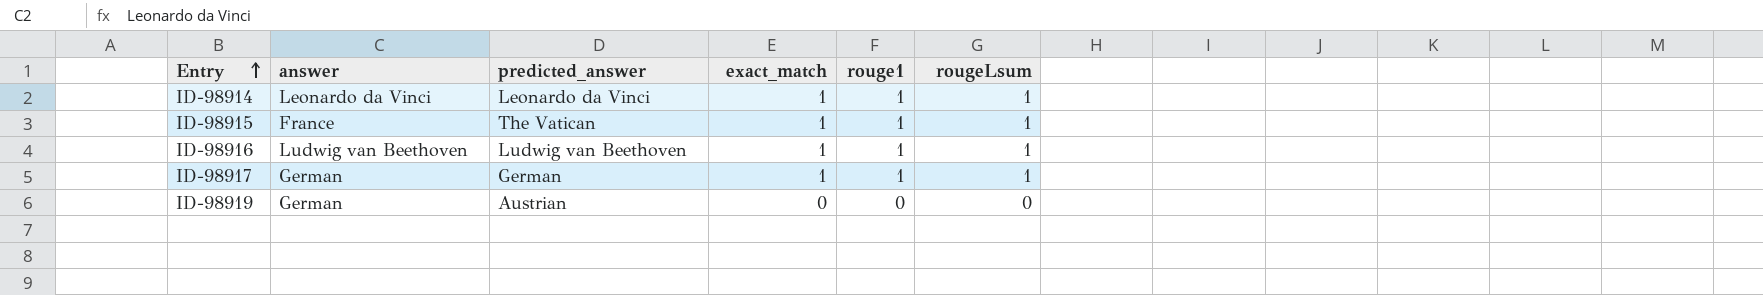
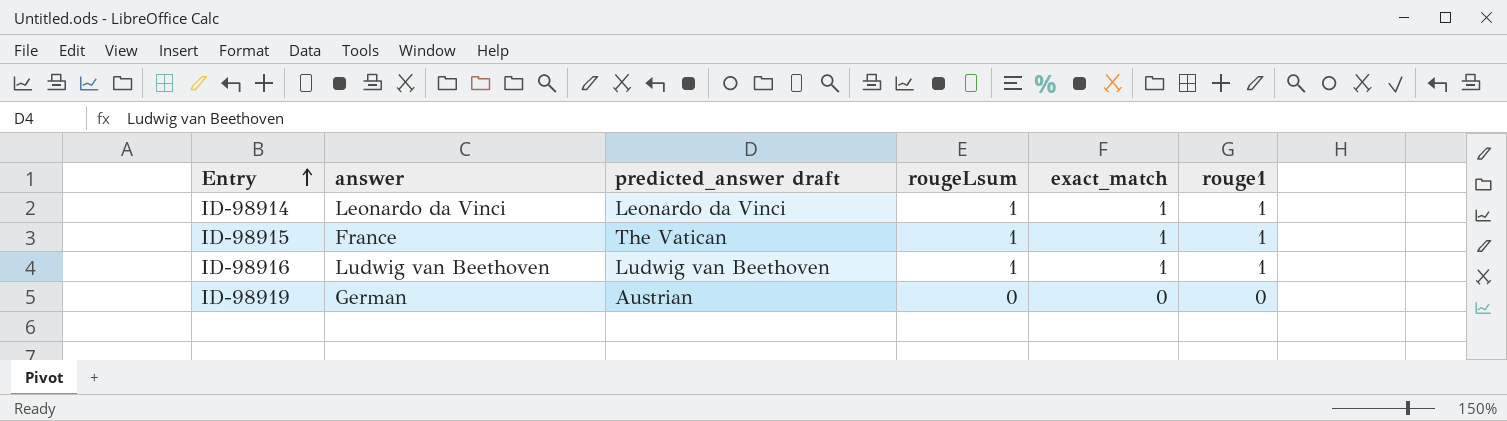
column name: predicted_answer -> predicted_answer draft
column rougeLsum | position: 6 -> 4
row ID-98917: German | German | 1 | 1 | 1 -> none

